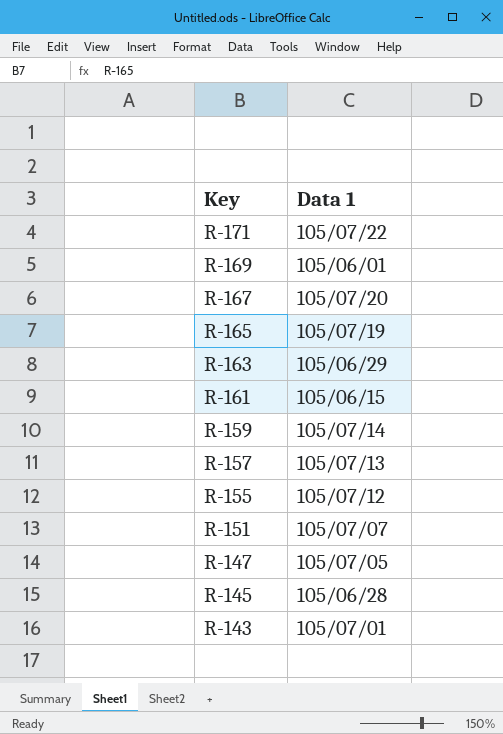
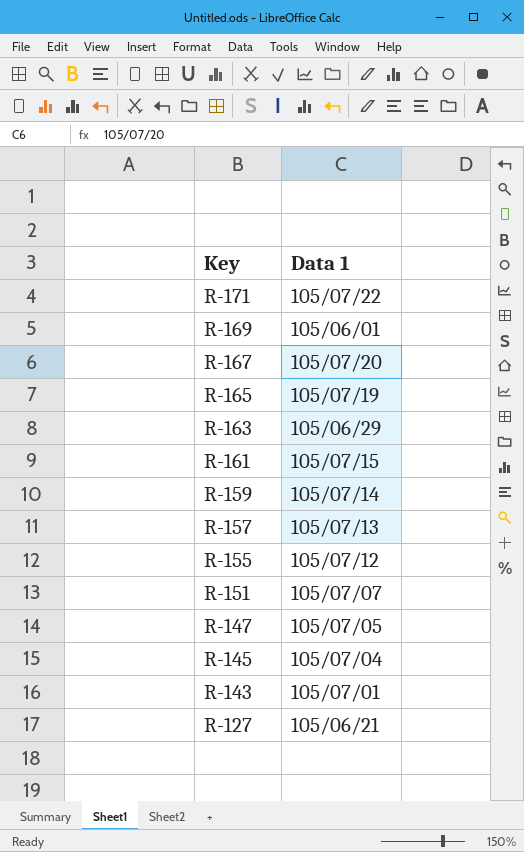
R-161 | Data 1: 105/06/15 -> 105/07/15
R-145 | Data 1: 105/06/28 -> 105/07/04
row R-127: none -> 105/06/21

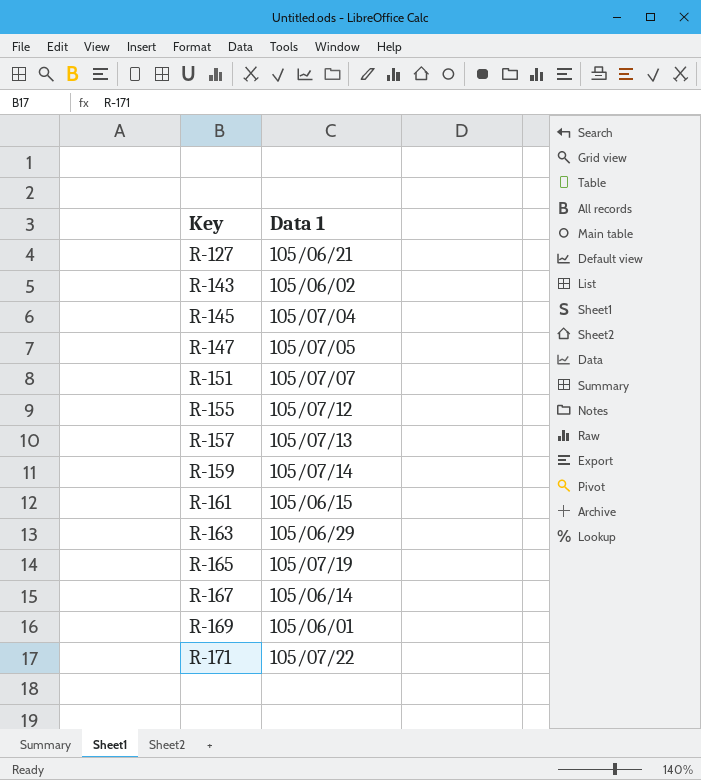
row order: Key descending -> Key ascending
R-143 | Data 1: 105/07/01 -> 105/06/02
R-161 | Data 1: 105/07/15 -> 105/06/15
R-167 | Data 1: 105/07/20 -> 105/06/14

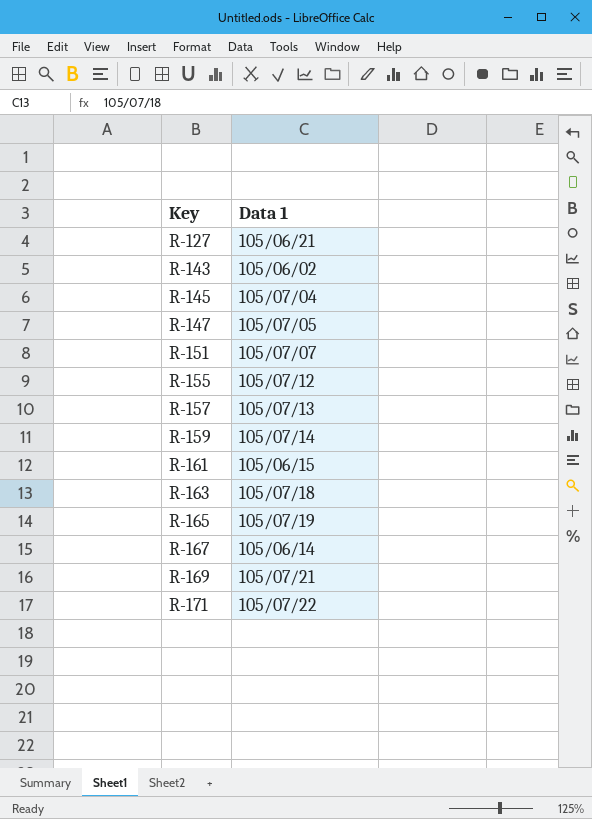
R-163 | Data 1: 105/06/29 -> 105/07/18
R-169 | Data 1: 105/06/01 -> 105/07/21

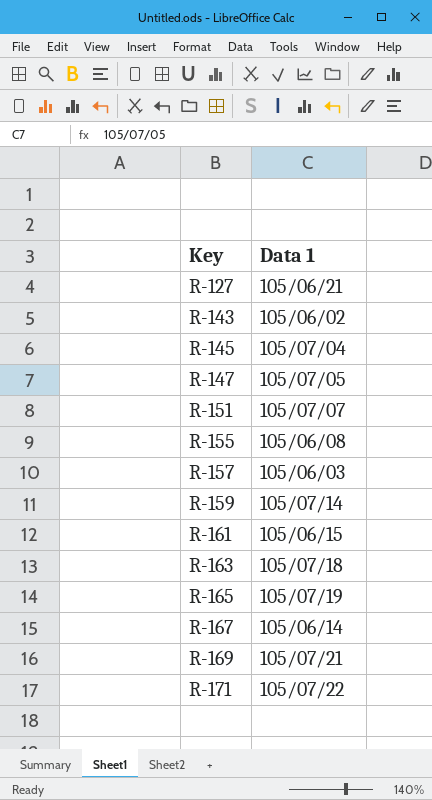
R-155 | Data 1: 105/07/12 -> 105/06/08
R-157 | Data 1: 105/07/13 -> 105/06/03

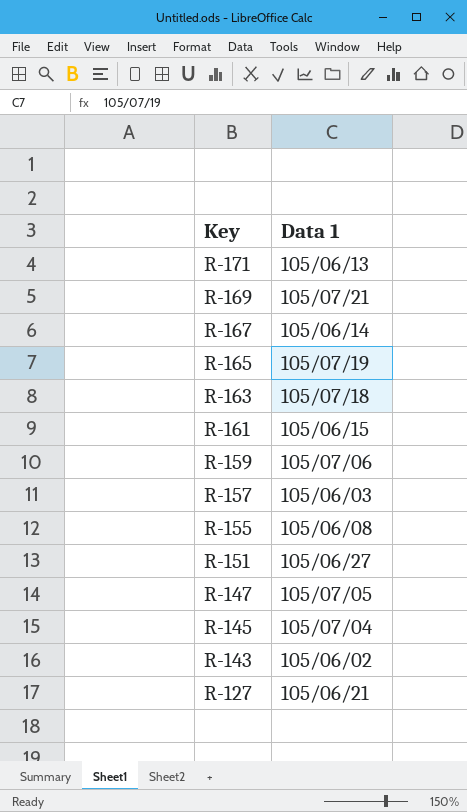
row order: Key ascending -> Key descending
R-171 | Data 1: 105/07/22 -> 105/06/13
R-159 | Data 1: 105/07/14 -> 105/07/06
R-151 | Data 1: 105/07/07 -> 105/06/27

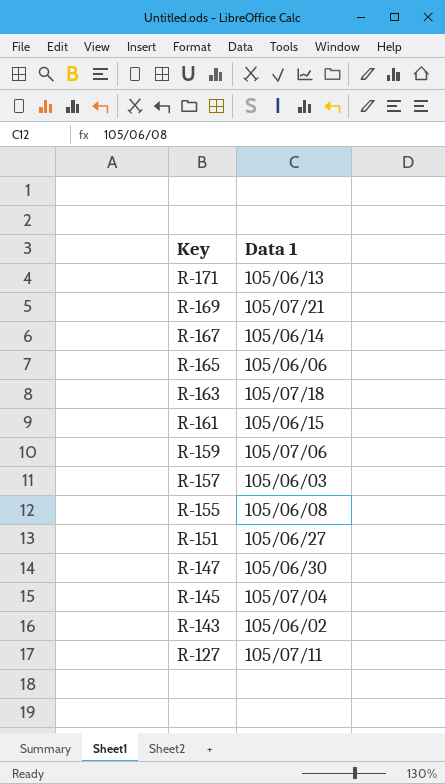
R-165 | Data 1: 105/07/19 -> 105/06/06
R-147 | Data 1: 105/07/05 -> 105/06/30
R-127 | Data 1: 105/06/21 -> 105/07/11

